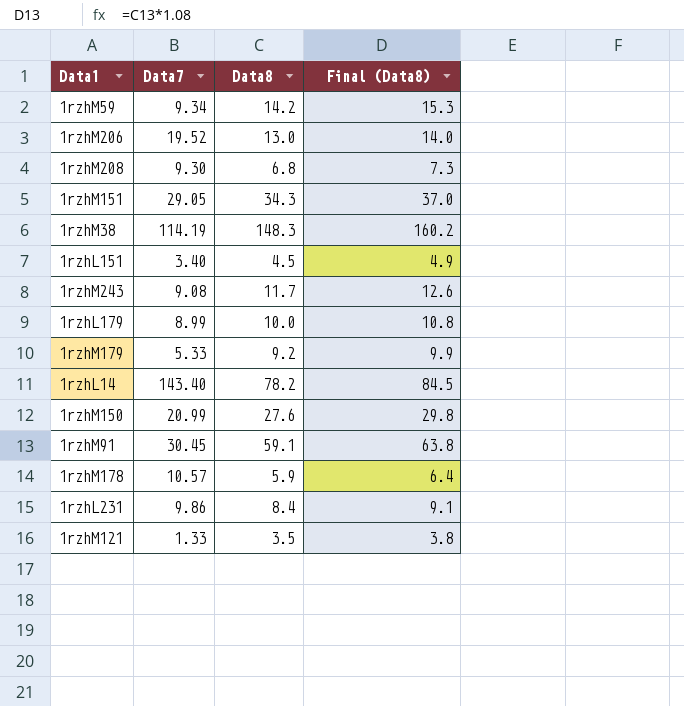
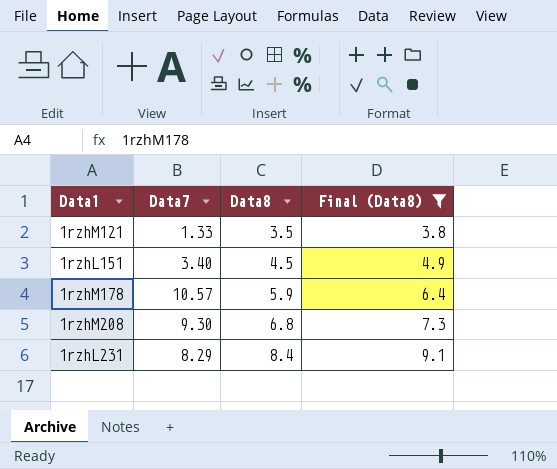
filter: none -> Final (Data8) <= 9.1
row order: none -> Data8 ascending
1rzhL231 | Data7: 9.86 -> 8.29

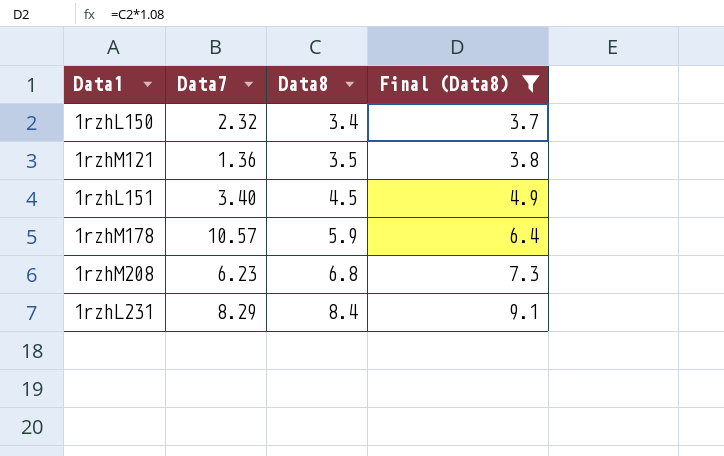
row 1rzhL150: none -> 2.32 | 3.4 | 3.7
1rzhM121 | Data7: 1.33 -> 1.36
1rzhM208 | Data7: 9.30 -> 6.23

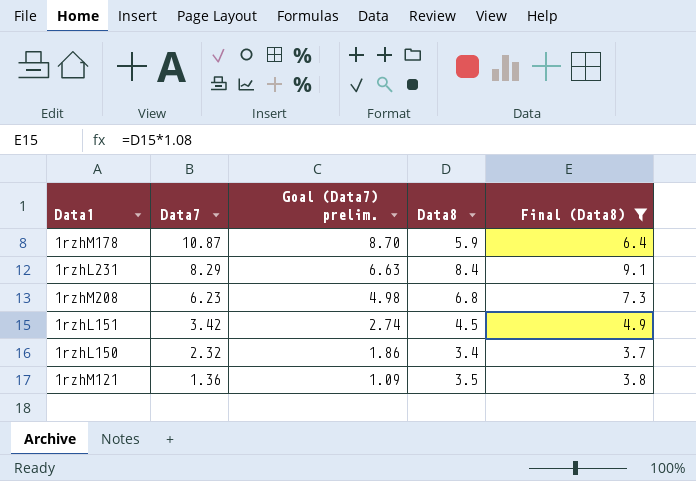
row order: Data8 ascending -> Data7 descending
column Goal (Data7) prelim. | formula: none -> [Data7] * 0.8
1rzhM178 | Data7: 10.57 -> 10.87
1rzhL151 | Data7: 3.40 -> 3.42

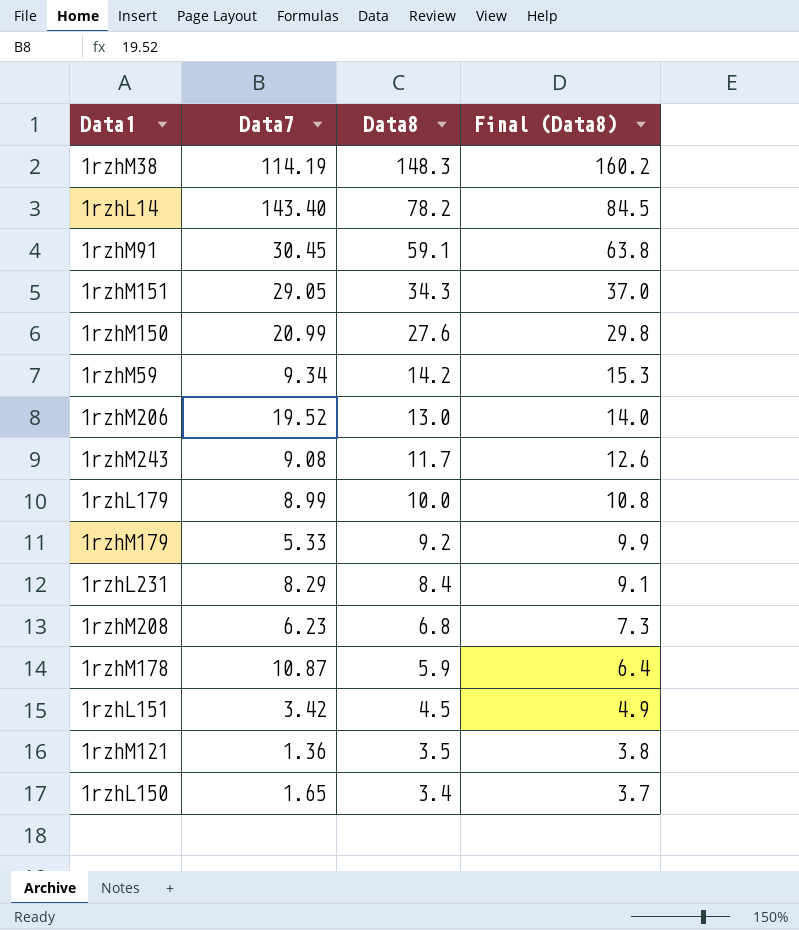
filter: Final (Data8) <= 9.1 -> none
row order: Data7 descending -> Data8 descending
column Goal (Data7) prelim. | formula: [Data7] * 0.8 -> none
1rzhL150 | Data7: 2.32 -> 1.65

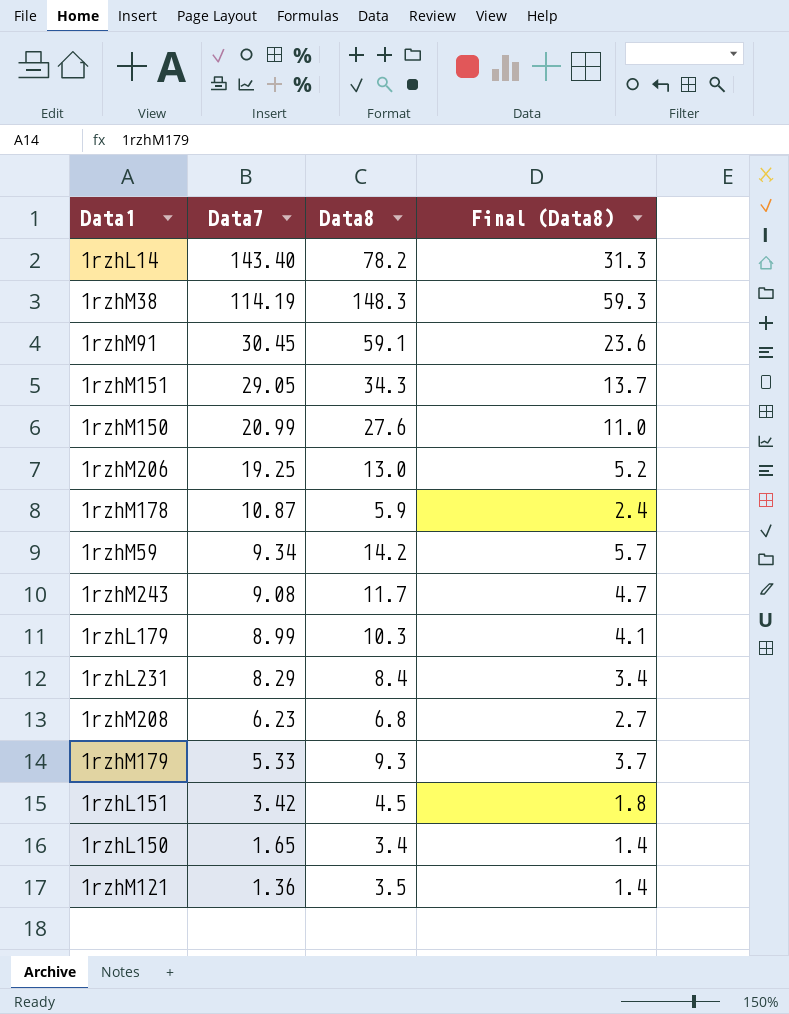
row order: Data8 descending -> Data7 descending
column Final (Data8) | formula: [Data8] * 1.08 -> [Data8] * 0.4
1rzhM206 | Data7: 19.52 -> 19.25
1rzhL179 | Data8: 10.0 -> 10.3
1rzhM179 | Data8: 9.2 -> 9.3

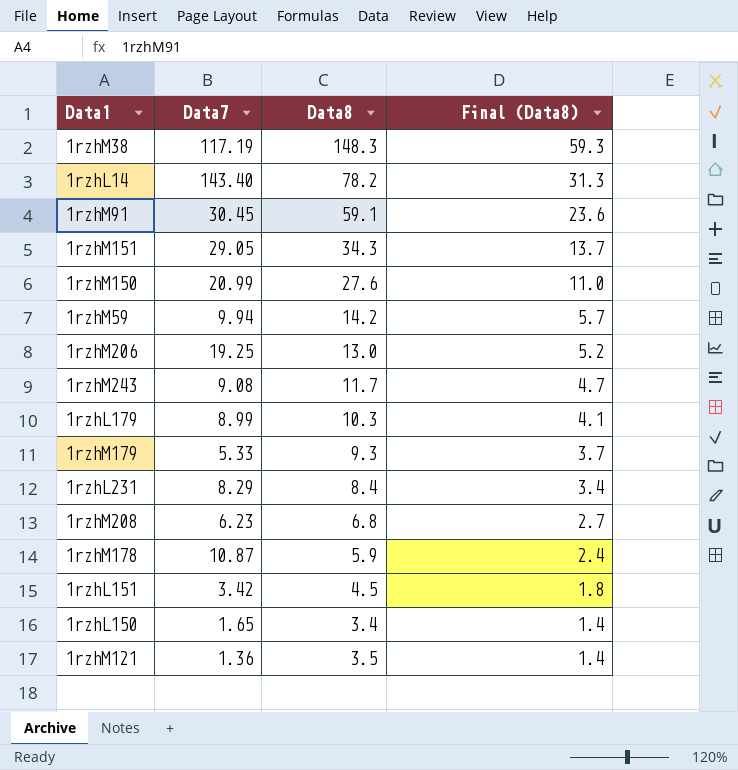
row order: Data7 descending -> Final (Data8) descending
1rzhM38 | Data7: 114.19 -> 117.19
1rzhM59 | Data7: 9.34 -> 9.94

